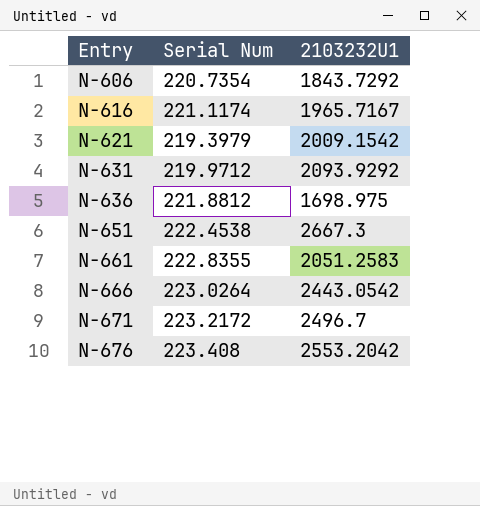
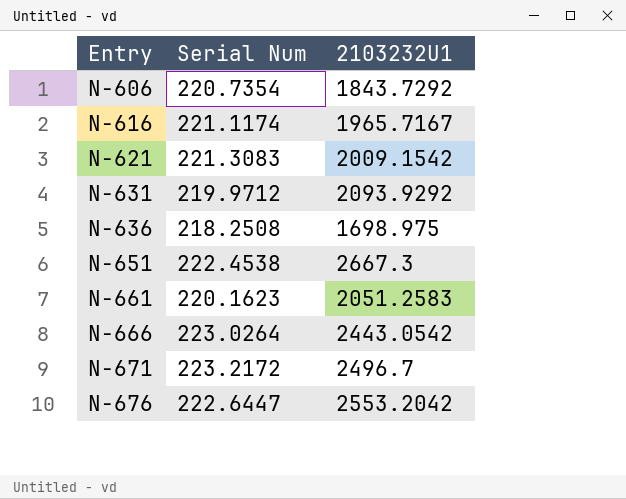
N-621 | Serial Num: 219.3979 -> 221.3083
N-636 | Serial Num: 221.8812 -> 218.2508
N-661 | Serial Num: 222.8355 -> 220.1623
N-676 | Serial Num: 223.408 -> 222.6447

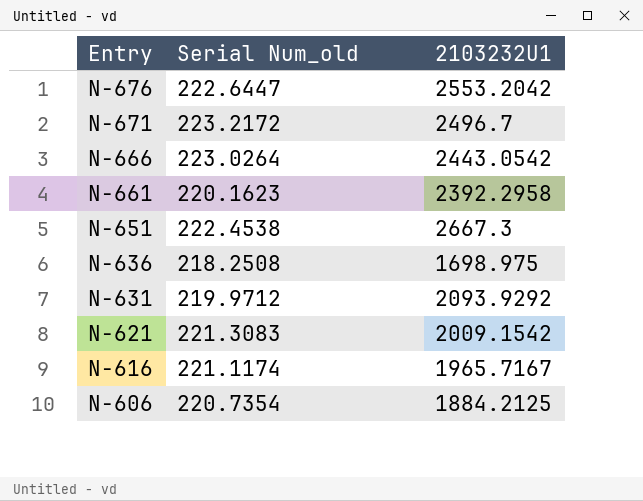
row order: Entry ascending -> Entry descending
column name: Serial Num -> Serial Num_old
N-661 | 2103232U1: 2051.2583 -> 2392.2958
N-606 | 2103232U1: 1843.7292 -> 1884.2125

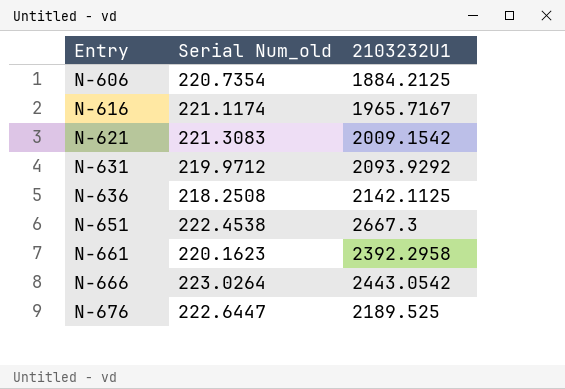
row order: Entry descending -> Entry ascending
row N-671: 223.2172 | 2496.7 -> none
N-636 | 2103232U1: 1698.975 -> 2142.1125
N-676 | 2103232U1: 2553.2042 -> 2189.525

